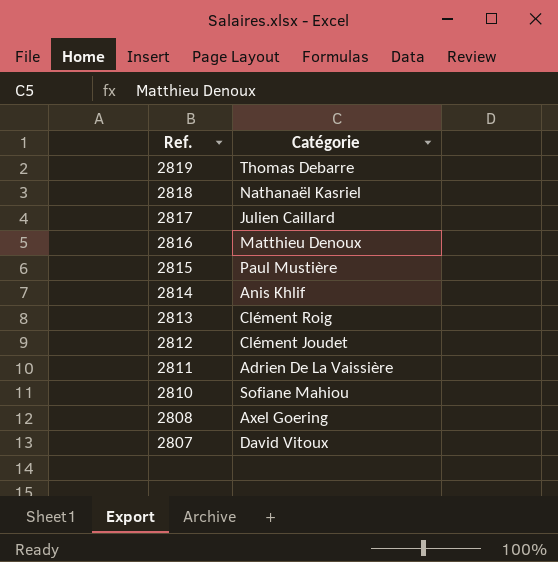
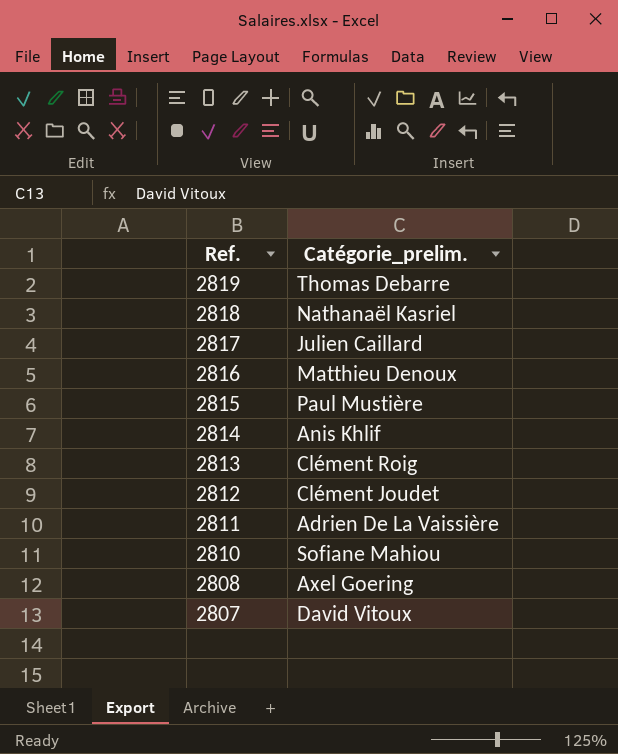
column name: Catégorie -> Catégorie_prelim.

